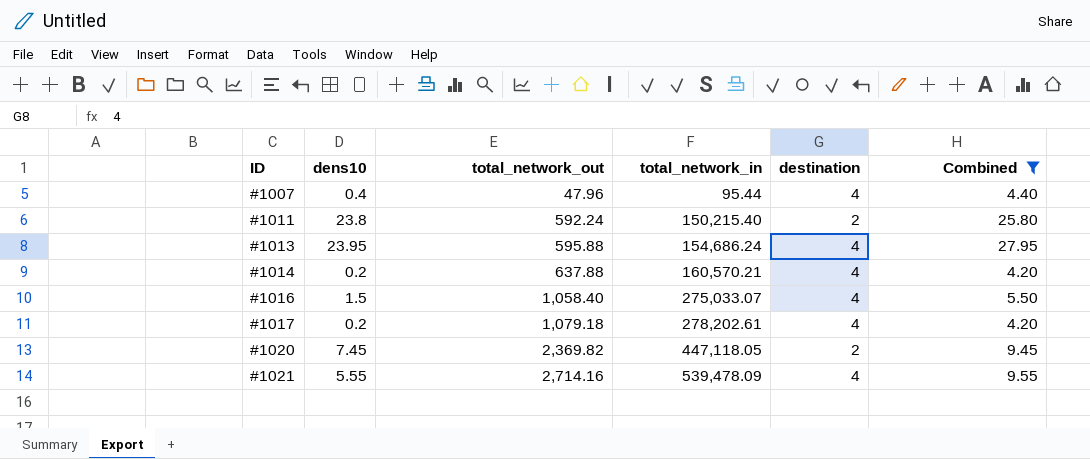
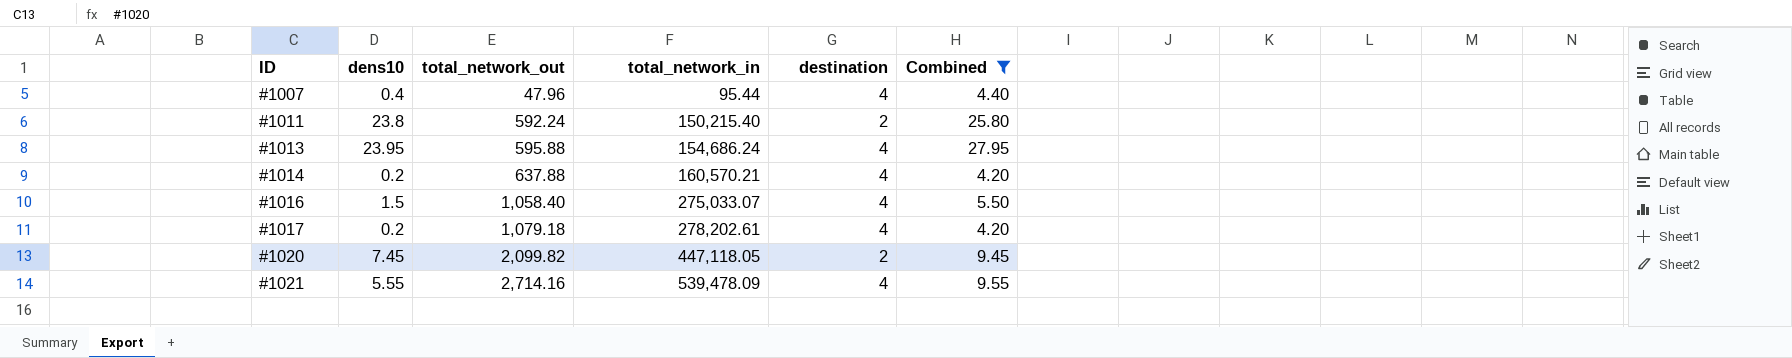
#1020 | total_network_out: 2,369.82 -> 2,099.82

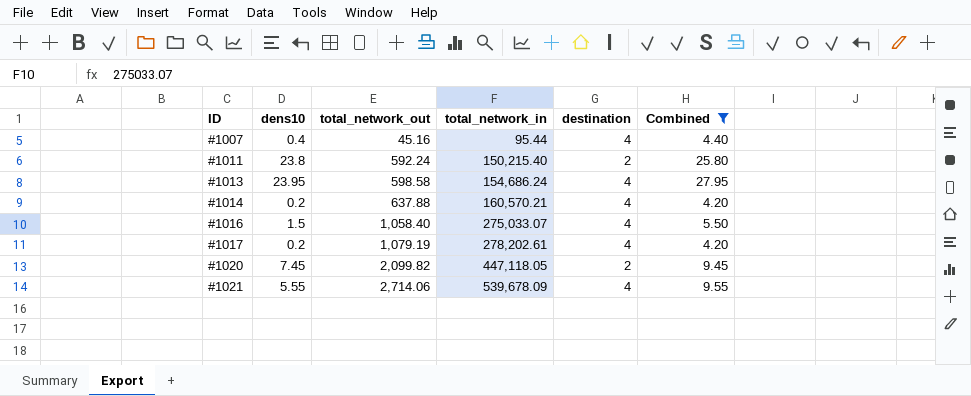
#1007 | total_network_out: 47.96 -> 45.16
#1013 | total_network_out: 595.88 -> 598.58
#1017 | total_network_out: 1,079.18 -> 1,079.19
#1021 | total_network_out: 2,714.16 -> 2,714.06
#1021 | total_network_in: 539,478.09 -> 539,678.09

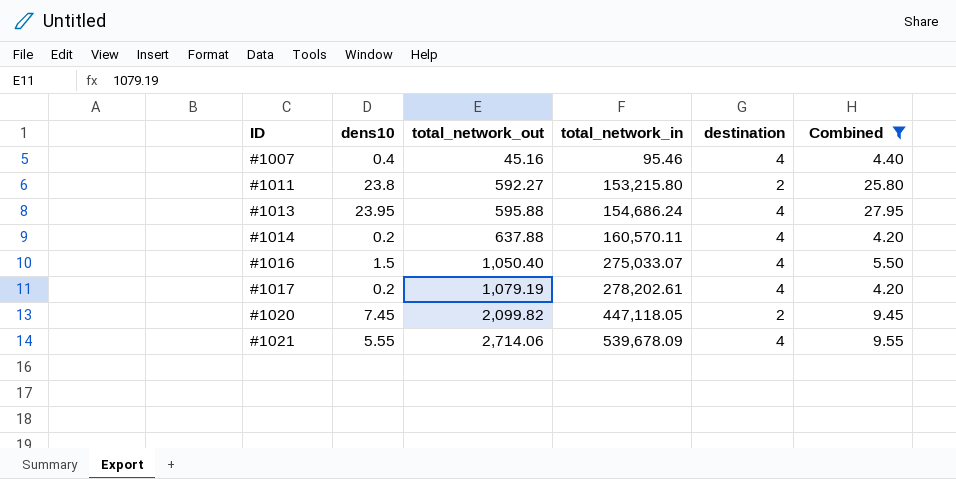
#1007 | total_network_in: 95.44 -> 95.46
#1011 | total_network_out: 592.24 -> 592.27
#1011 | total_network_in: 150,215.40 -> 153,215.80
#1013 | total_network_out: 598.58 -> 595.88
#1014 | total_network_in: 160,570.21 -> 160,570.11
#1016 | total_network_out: 1,058.40 -> 1,050.40

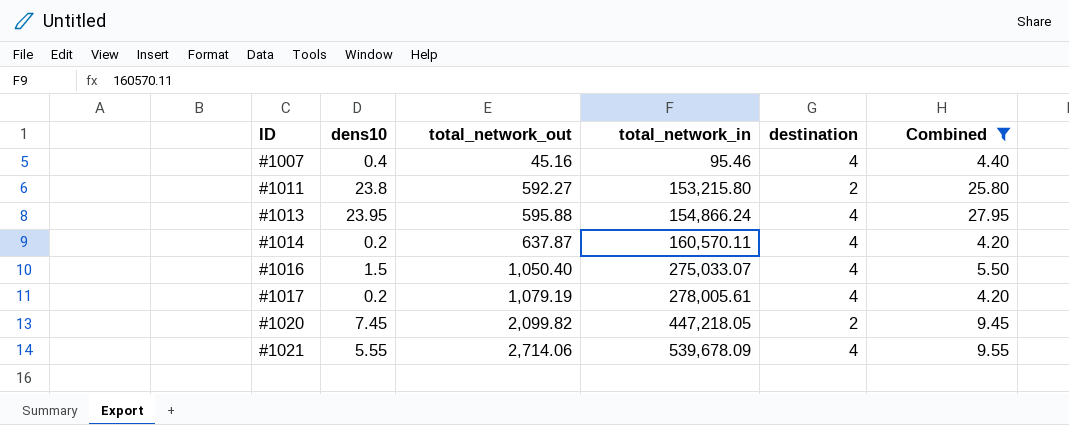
#1013 | total_network_in: 154,686.24 -> 154,866.24
#1014 | total_network_out: 637.88 -> 637.87
#1017 | total_network_in: 278,202.61 -> 278,005.61
#1020 | total_network_in: 447,118.05 -> 447,218.05

